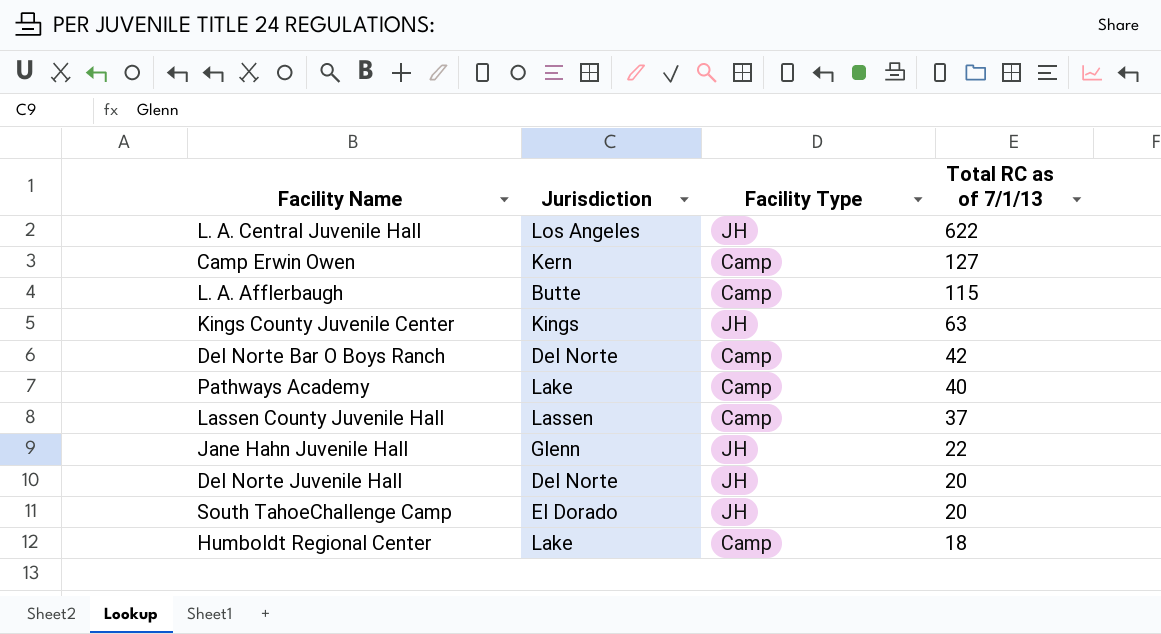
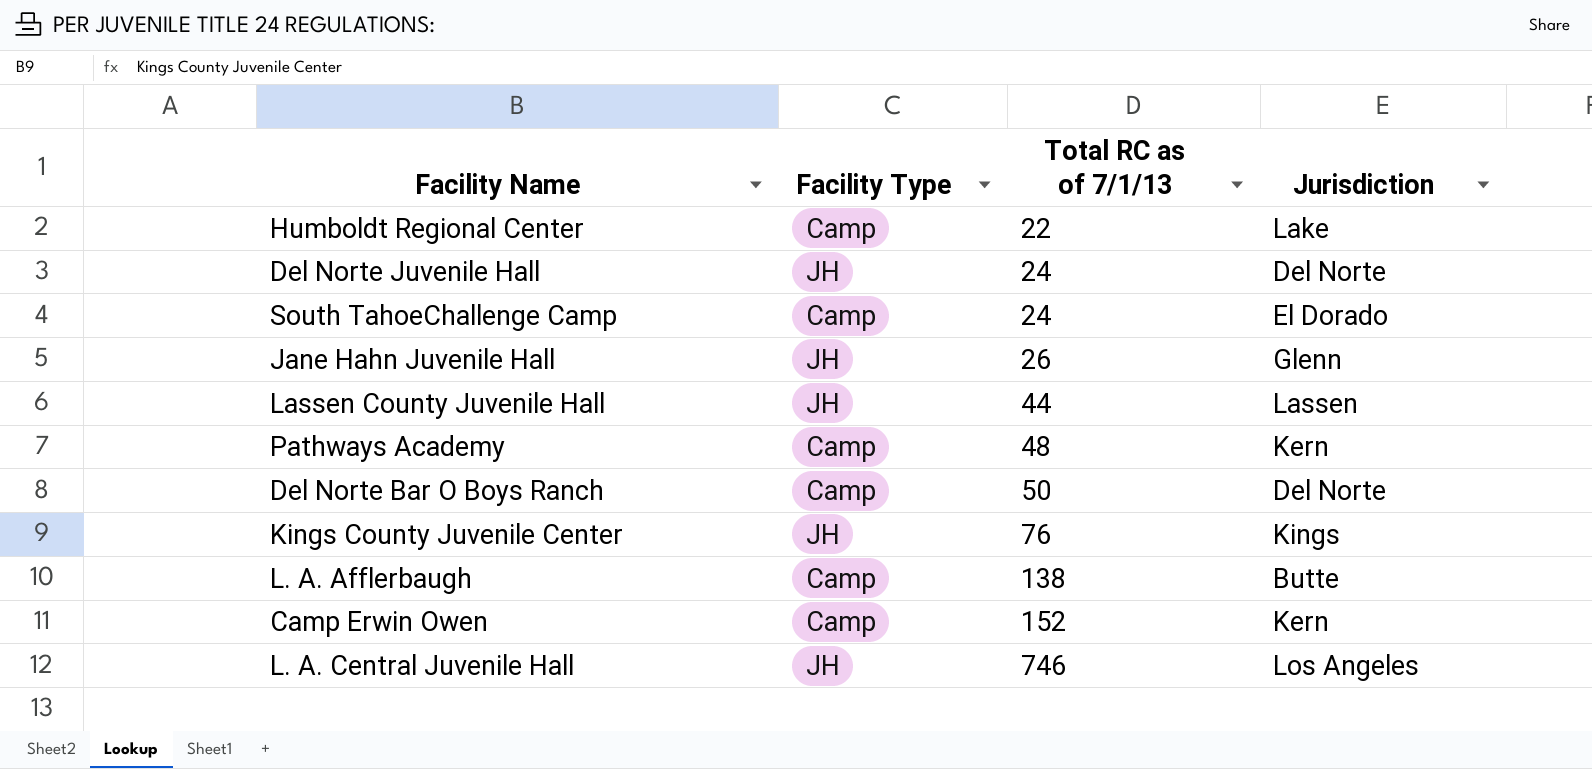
row order: Total RC as of 7/1/13 descending -> Total RC as of 7/1/13 ascending
column Jurisdiction | position: 2 -> 4
Humboldt Regional Center | Total RC as of 7/1/13: 18 -> 22
Del Norte Juvenile Hall | Total RC as of 7/1/13: 20 -> 24
South TahoeChallenge Camp | Facility Type: JH -> Camp
South TahoeChallenge Camp | Total RC as of 7/1/13: 20 -> 24
Jane Hahn Juvenile Hall | Total RC as of 7/1/13: 22 -> 26
Lassen County Juvenile Hall | Facility Type: Camp -> JH
Lassen County Juvenile Hall | Total RC as of 7/1/13: 37 -> 44
Pathways Academy | Total RC as of 7/1/13: 40 -> 48
Pathways Academy | Jurisdiction: Lake -> Kern
Del Norte Bar O Boys Ranch | Total RC as of 7/1/13: 42 -> 50
Kings County Juvenile Center | Total RC as of 7/1/13: 63 -> 76
L. A. Afflerbaugh | Total RC as of 7/1/13: 115 -> 138
Camp Erwin Owen | Total RC as of 7/1/13: 127 -> 152
L. A. Central Juvenile Hall | Total RC as of 7/1/13: 622 -> 746

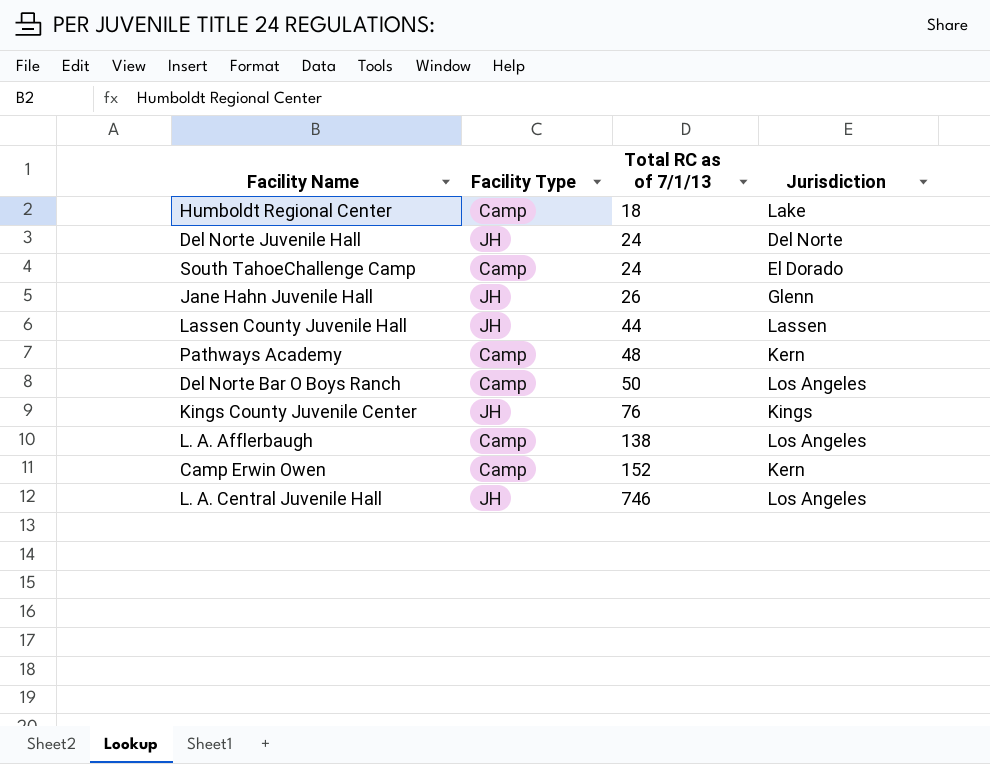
Humboldt Regional Center | Total RC as of 7/1/13: 22 -> 18
Del Norte Bar O Boys Ranch | Jurisdiction: Del Norte -> Los Angeles
L. A. Afflerbaugh | Jurisdiction: Butte -> Los Angeles

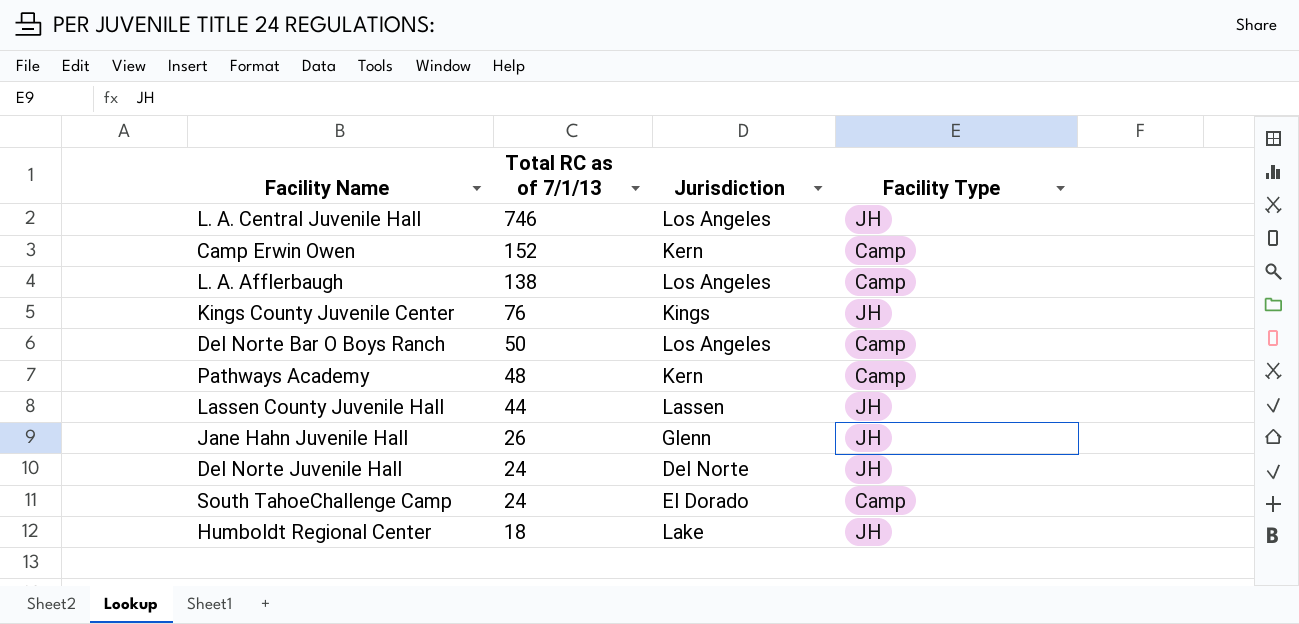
row order: Total RC as of 7/1/13 ascending -> Total RC as of 7/1/13 descending
column Facility Type | position: 2 -> 4
Humboldt Regional Center | Facility Type: Camp -> JH

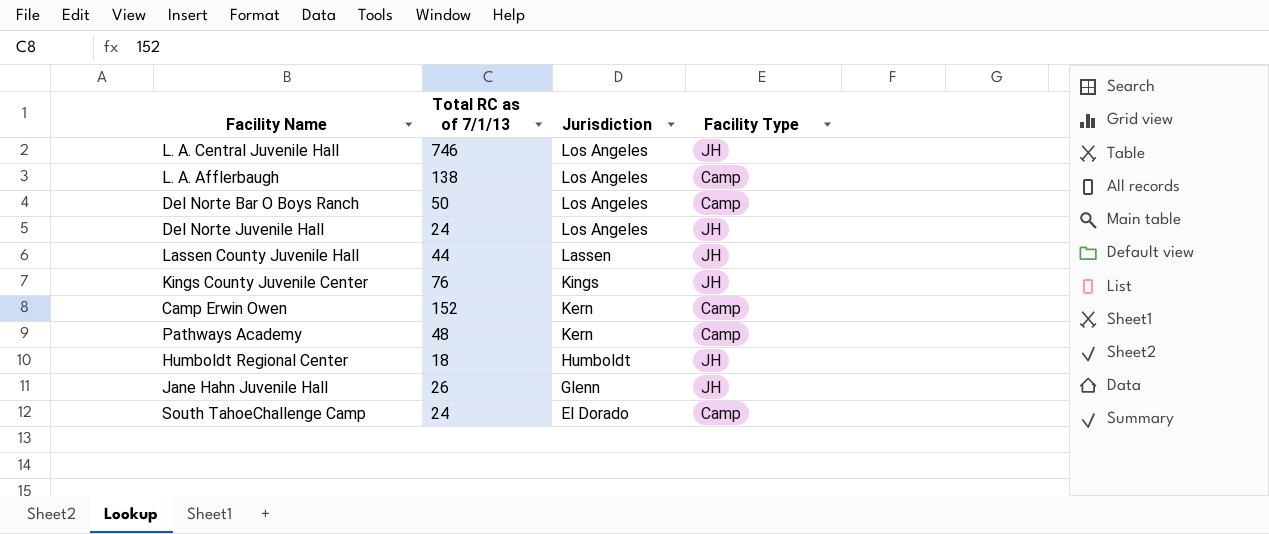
row order: Total RC as of 7/1/13 descending -> Jurisdiction descending
Del Norte Juvenile Hall | Jurisdiction: Del Norte -> Los Angeles
Humboldt Regional Center | Jurisdiction: Lake -> Humboldt

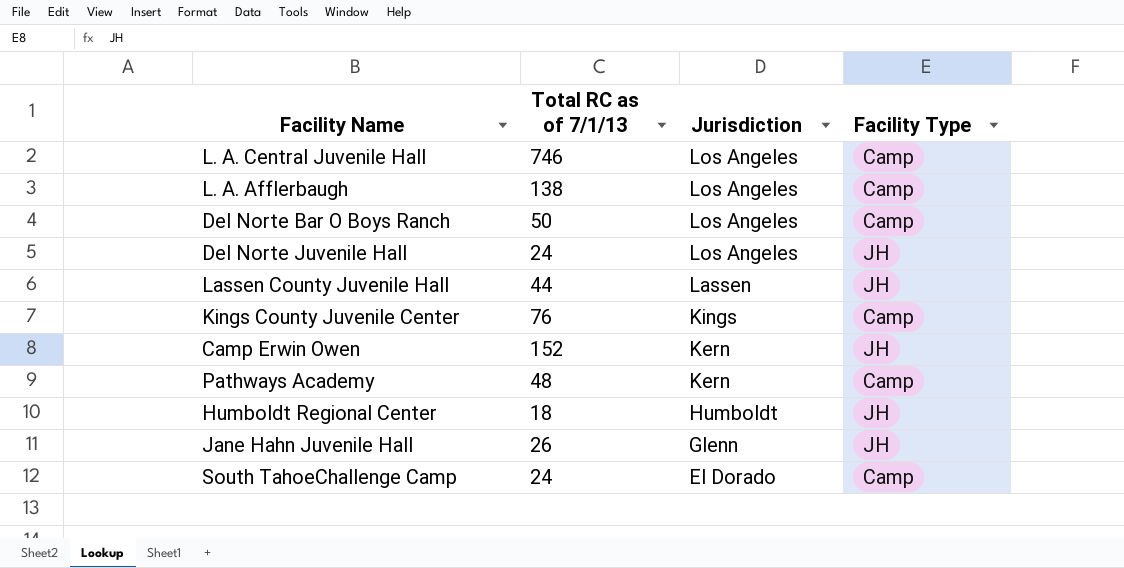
L. A. Central Juvenile Hall | Facility Type: JH -> Camp
Kings County Juvenile Center | Facility Type: JH -> Camp
Camp Erwin Owen | Facility Type: Camp -> JH

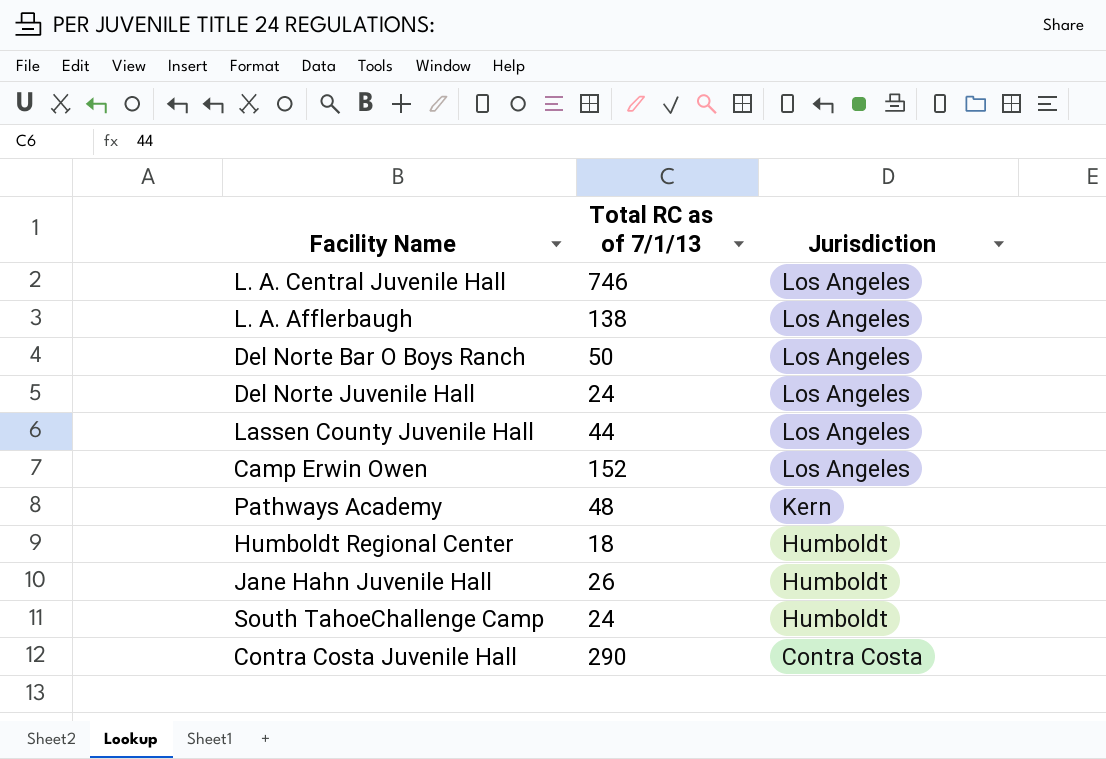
column Facility Type | position: 4 -> none
row Kings County Juvenile Center: 76 | Kings | Camp -> none
Lassen County Juvenile Hall | Jurisdiction: Lassen -> Los Angeles
Camp Erwin Owen | Jurisdiction: Kern -> Los Angeles
Jane Hahn Juvenile Hall | Jurisdiction: Glenn -> Humboldt
South TahoeChallenge Camp | Jurisdiction: El Dorado -> Humboldt
row Contra Costa Juvenile Hall: none -> 290 | Contra Costa

